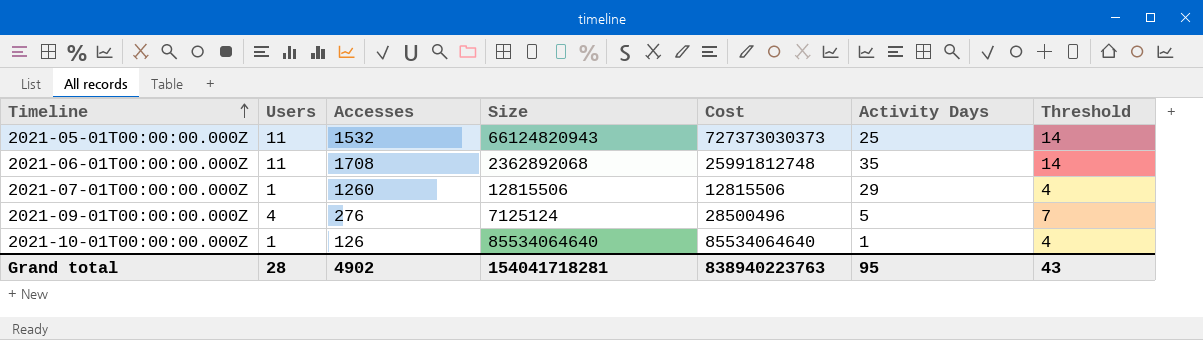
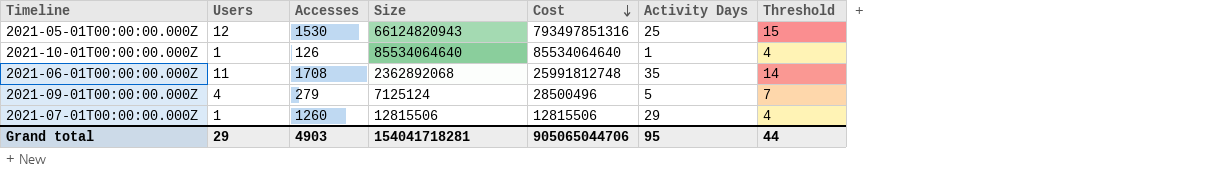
row order: Timeline ascending -> Cost descending
2021-05-01T00:00:00.000Z | Users: 11 -> 12
2021-05-01T00:00:00.000Z | Accesses: 1532 -> 1530
2021-05-01T00:00:00.000Z | Cost: 727373030373 -> 793497851316
2021-05-01T00:00:00.000Z | Threshold: 14 -> 15
2021-09-01T00:00:00.000Z | Accesses: 276 -> 279
Grand total | Users: 28 -> 29
Grand total | Accesses: 4902 -> 4903
Grand total | Cost: 838940223763 -> 905065044706
Grand total | Threshold: 43 -> 44

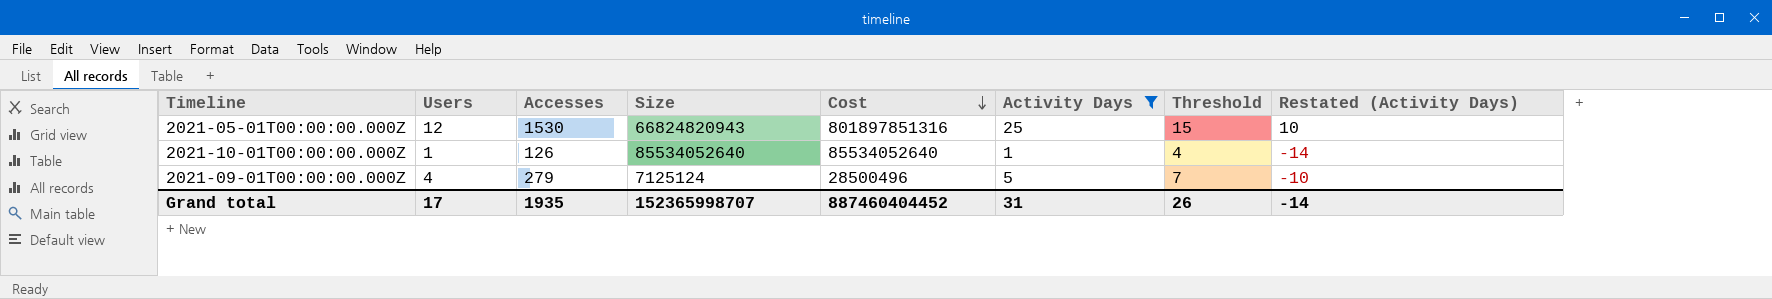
filter: none -> Activity Days <= 25
column Restated (Activity Days) | formula: none -> [Activity Days] - 15
2021-05-01T00:00:00.000Z | Size: 66124820943 -> 66824820943
2021-05-01T00:00:00.000Z | Cost: 793497851316 -> 801897851316
2021-10-01T00:00:00.000Z | Size: 85534064640 -> 85534052640
2021-10-01T00:00:00.000Z | Cost: 85534064640 -> 85534052640
Grand total | Users: 29 -> 17
Grand total | Accesses: 4903 -> 1935
Grand total | Size: 154041718281 -> 152365998707
Grand total | Cost: 905065044706 -> 887460404452
Grand total | Activity Days: 95 -> 31
Grand total | Threshold: 44 -> 26

